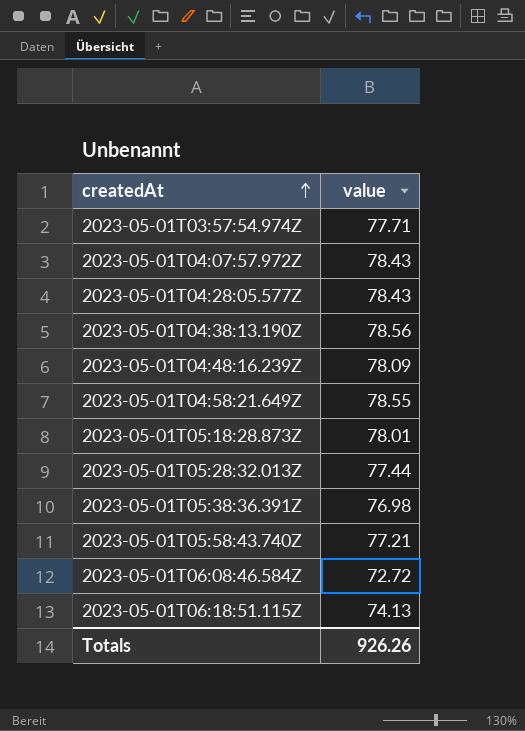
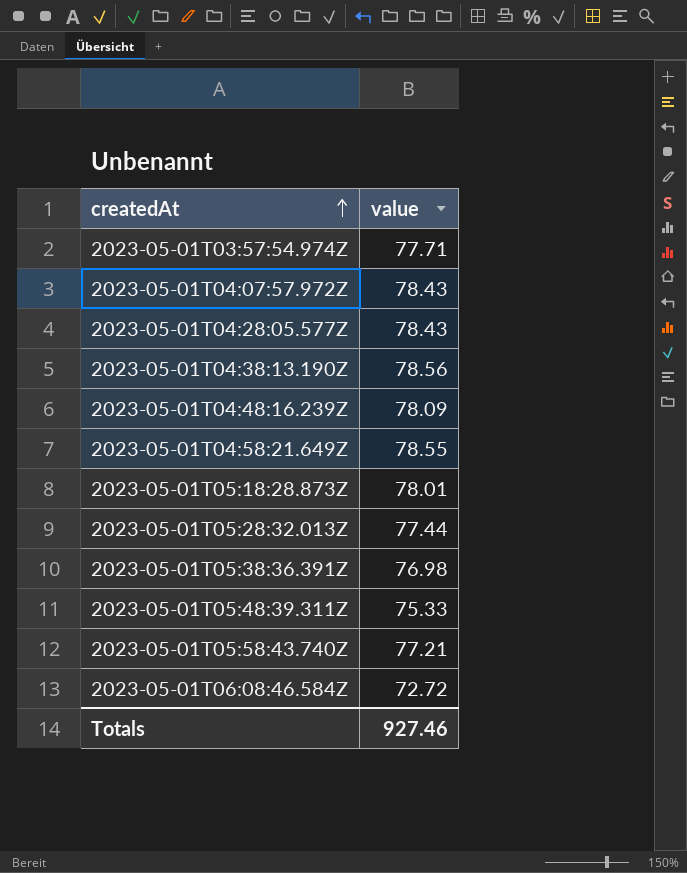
row 2023-05-01T06:18:51.115Z: 74.13 -> none
row 2023-05-01T05:48:39.311Z: none -> 75.33
Totals | value: 926.26 -> 927.46

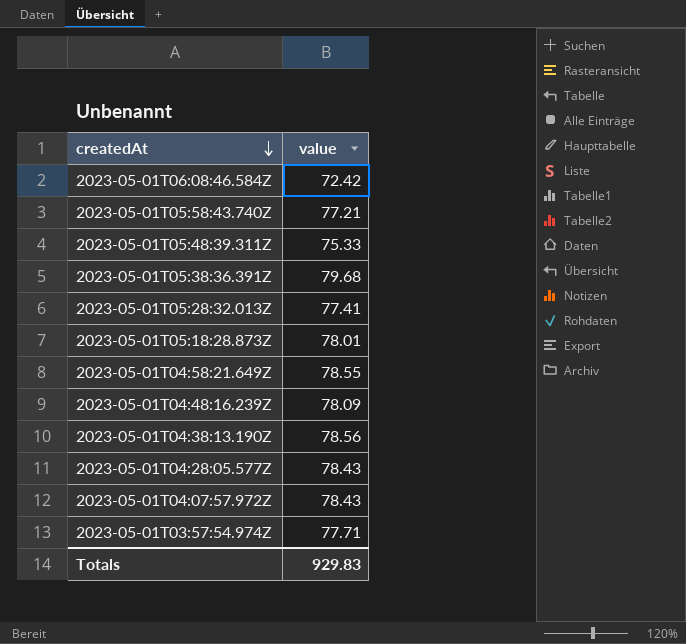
row order: createdAt ascending -> createdAt descending
2023-05-01T06:08:46.584Z | value: 72.72 -> 72.42
2023-05-01T05:38:36.391Z | value: 76.98 -> 79.68
2023-05-01T05:28:32.013Z | value: 77.44 -> 77.41
Totals | value: 927.46 -> 929.83

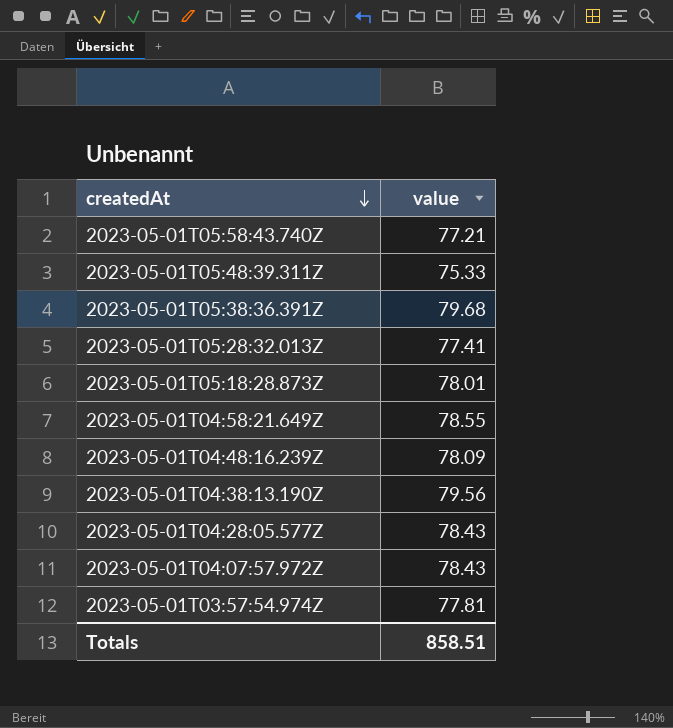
row 2023-05-01T06:08:46.584Z: 72.42 -> none
2023-05-01T04:38:13.190Z | value: 78.56 -> 79.56
2023-05-01T03:57:54.974Z | value: 77.71 -> 77.81
Totals | value: 929.83 -> 858.51

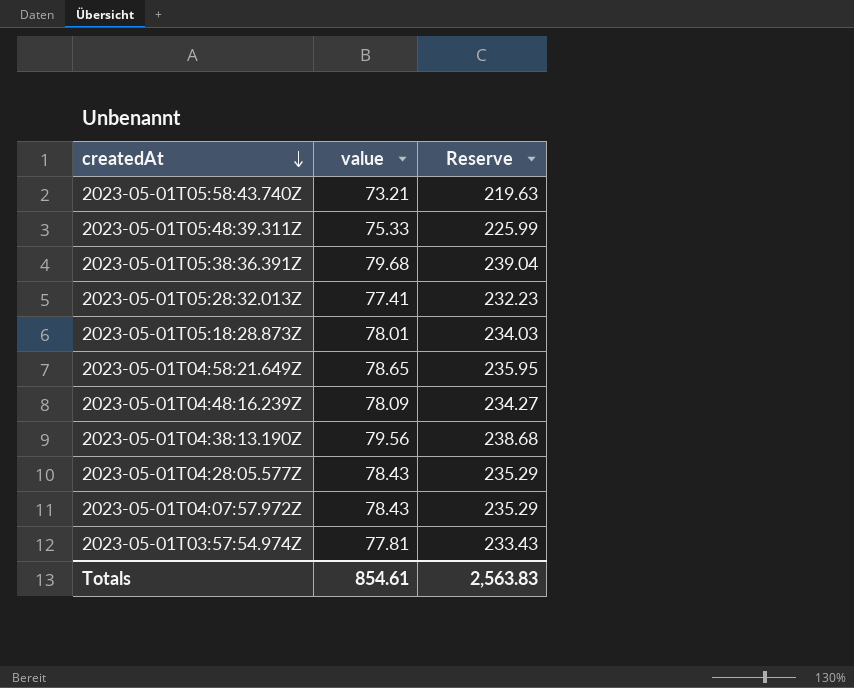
column Reserve | formula: none -> [value] * 3
2023-05-01T05:58:43.740Z | value: 77.21 -> 73.21
2023-05-01T04:58:21.649Z | value: 78.55 -> 78.65
Totals | value: 858.51 -> 854.61

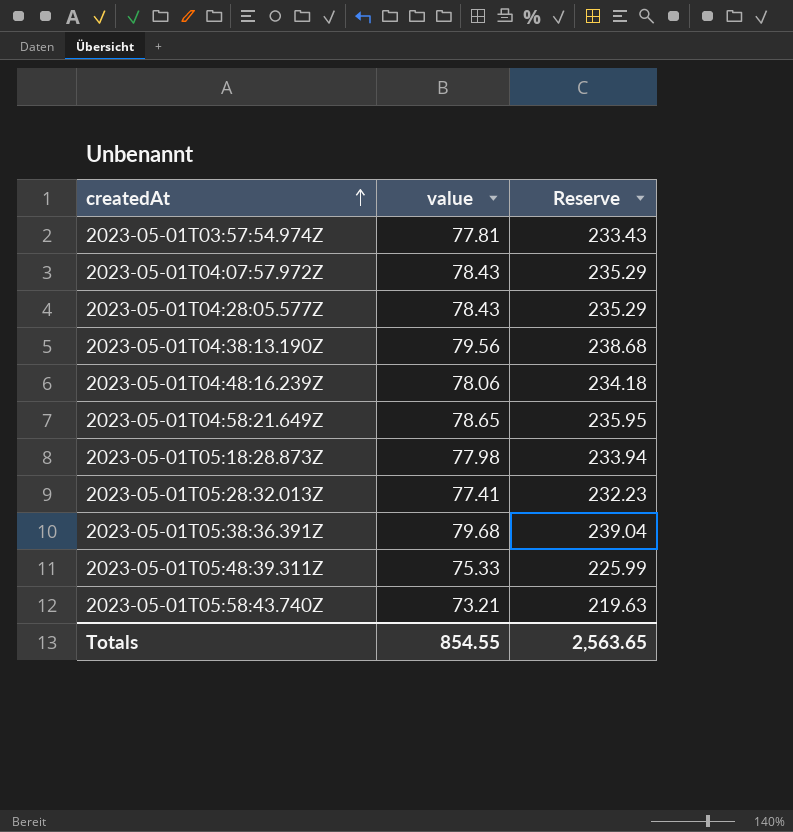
row order: createdAt descending -> createdAt ascending
2023-05-01T04:48:16.239Z | value: 78.09 -> 78.06
2023-05-01T04:48:16.239Z | Reserve: 234.27 -> 234.18
2023-05-01T05:18:28.873Z | value: 78.01 -> 77.98
2023-05-01T05:18:28.873Z | Reserve: 234.03 -> 233.94
Totals | value: 854.61 -> 854.55
Totals | Reserve: 2,563.83 -> 2,563.65

